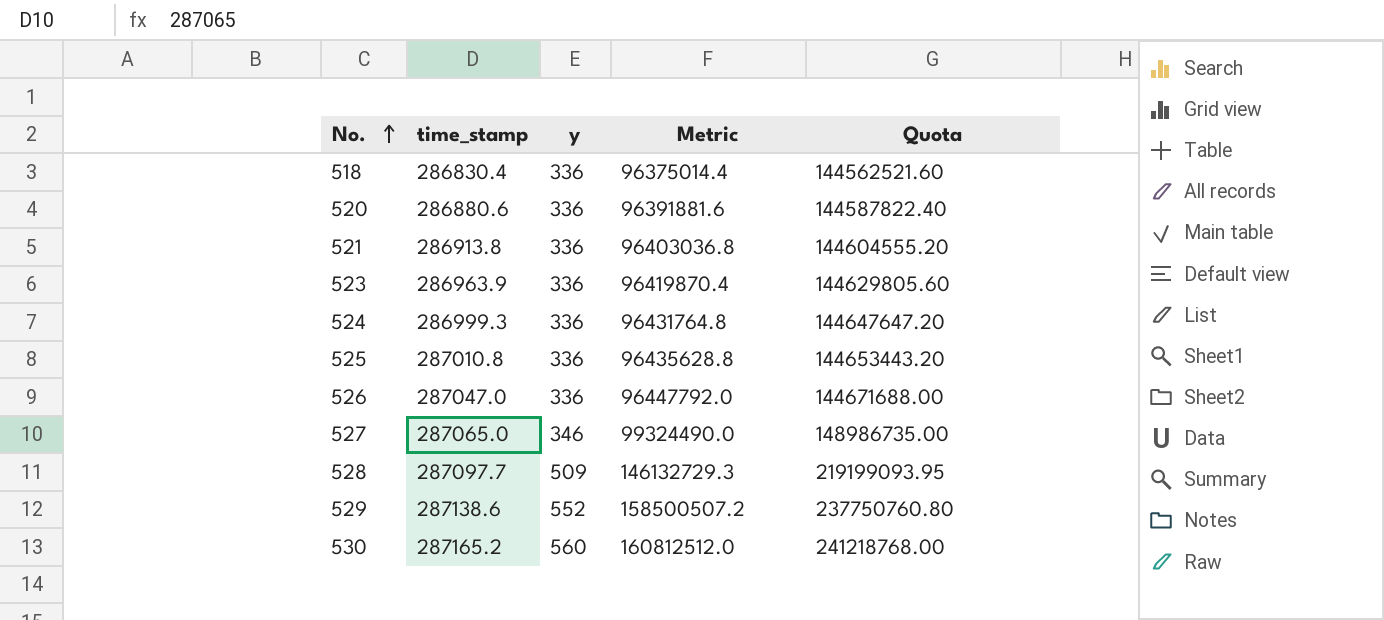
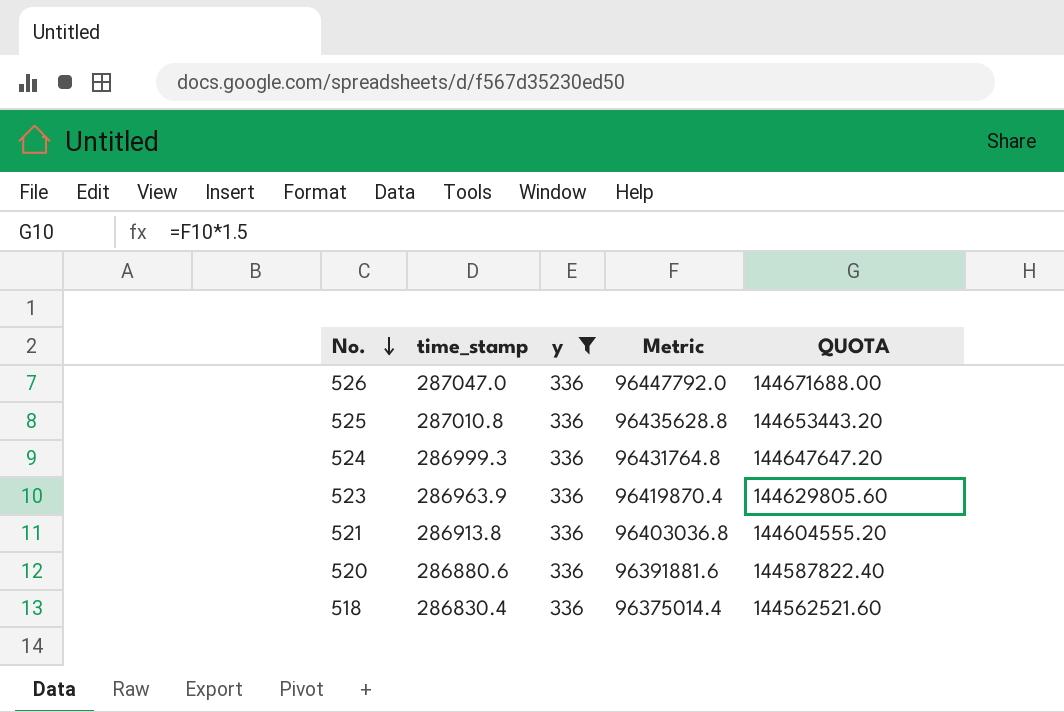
filter: none -> y = 336
row order: No. ascending -> No. descending
column name: Quota -> QUOTA

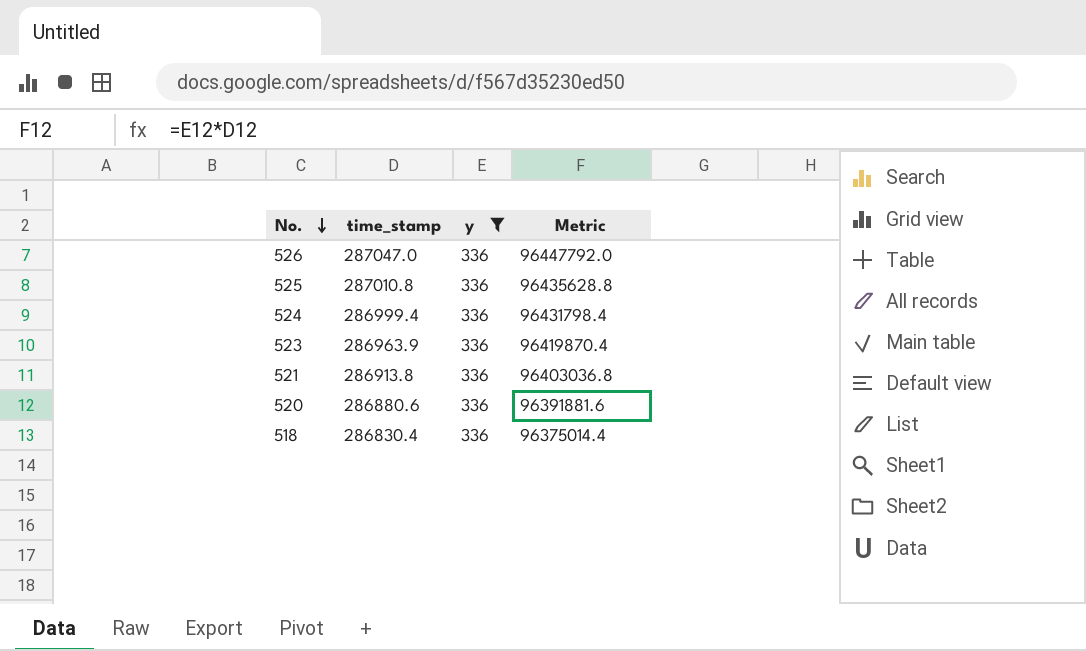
column QUOTA | formula: [Metric] * 1.5 -> none
524 | time_stamp: 286999.3 -> 286999.4
524 | Metric: 96431764.8 -> 96431798.4

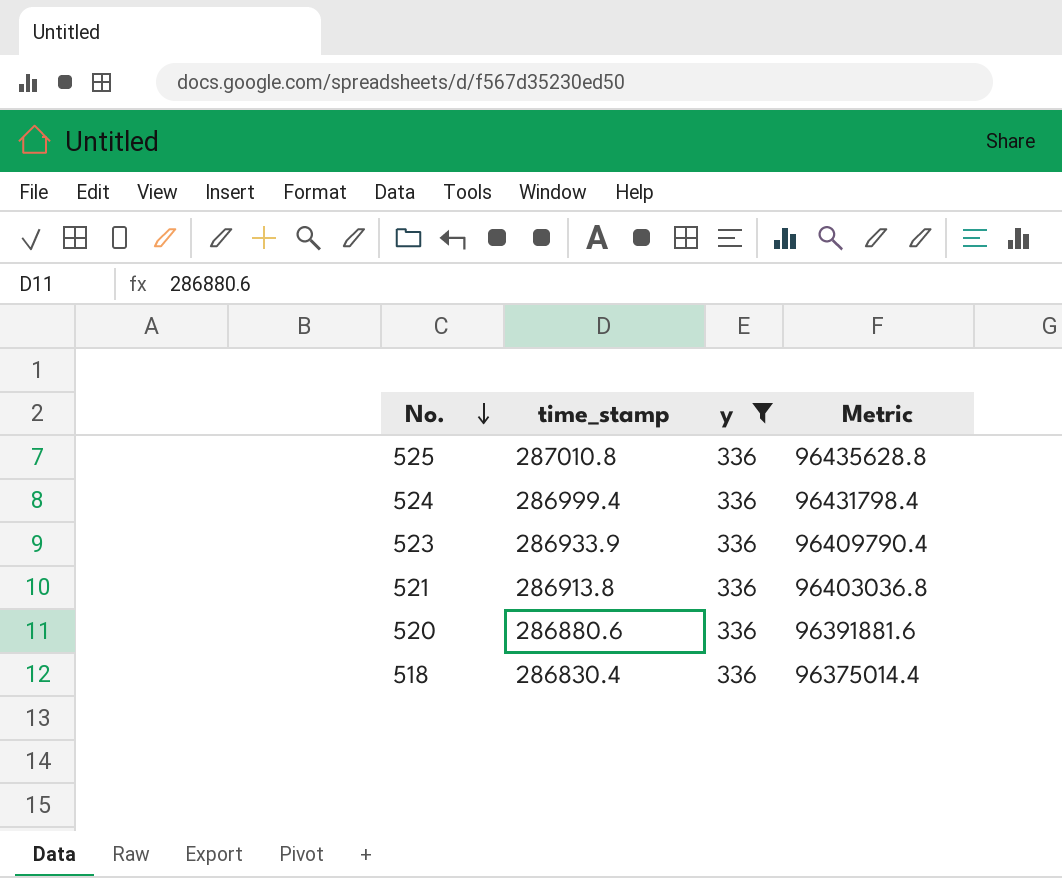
row 526: 287047.0 | 336 | 96447792.0 -> none
523 | time_stamp: 286963.9 -> 286933.9
523 | Metric: 96419870.4 -> 96409790.4

